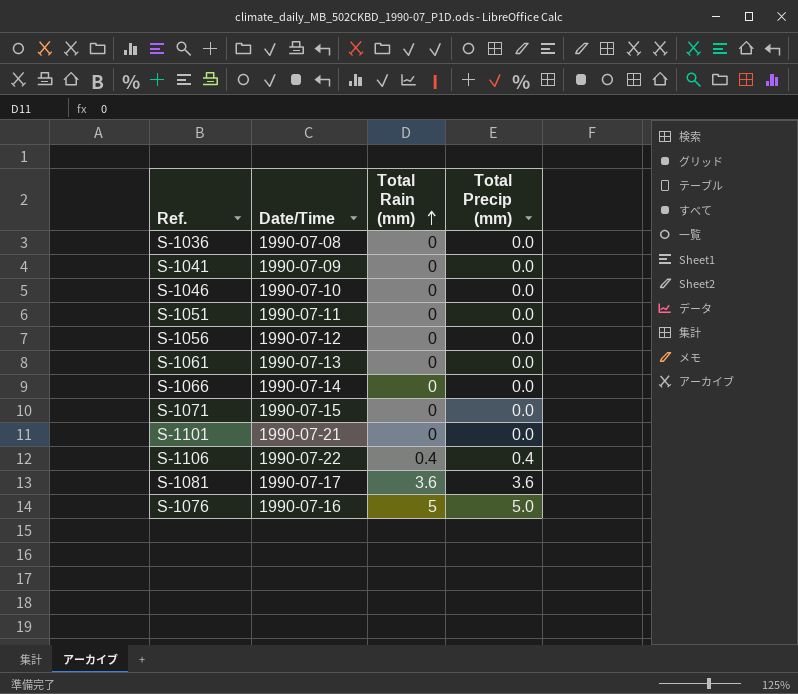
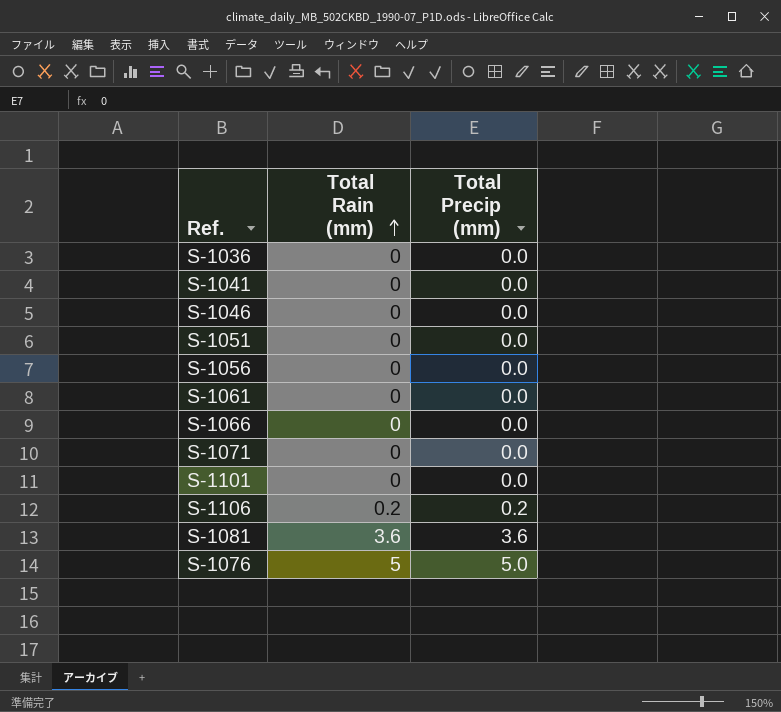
column Date/Time | position: 2 -> none
S-1106 | Total Rain (mm): 0.4 -> 0.2
S-1106 | Total Precip (mm): 0.4 -> 0.2

